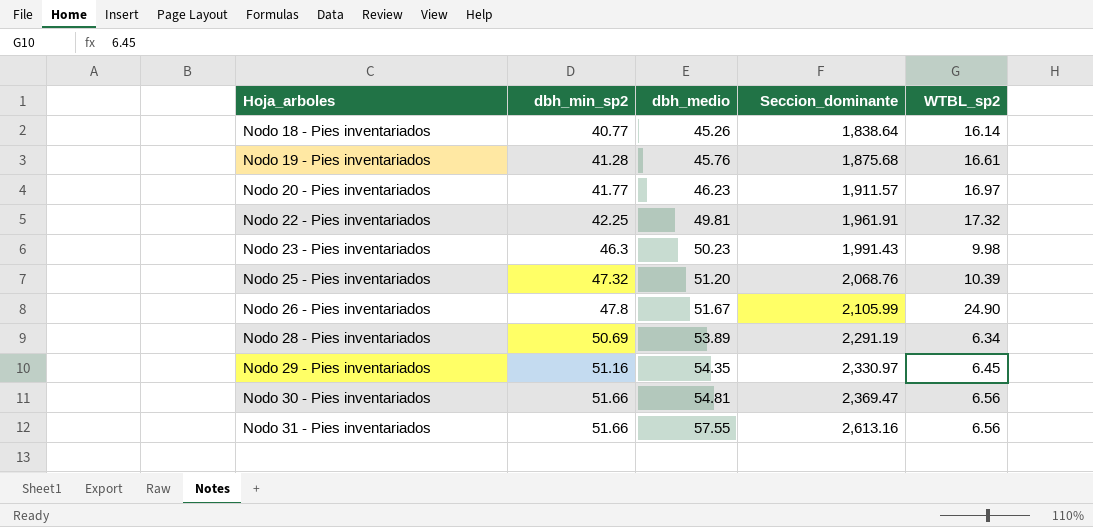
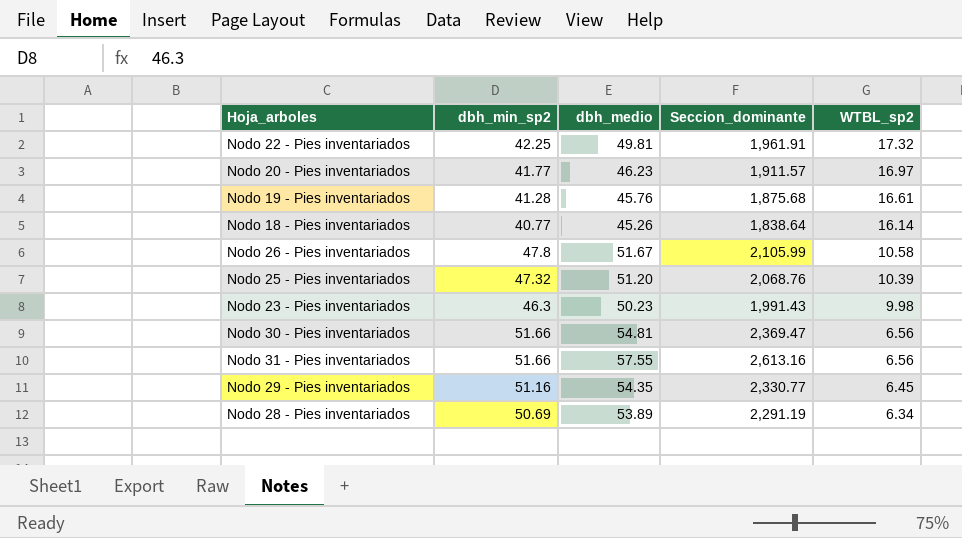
row order: Hoja_arboles ascending -> WTBL_sp2 descending
Nodo 26 - Pies inventariados | WTBL_sp2: 24.90 -> 10.58
Nodo 29 - Pies inventariados | Seccion_dominante: 2,330.97 -> 2,330.77

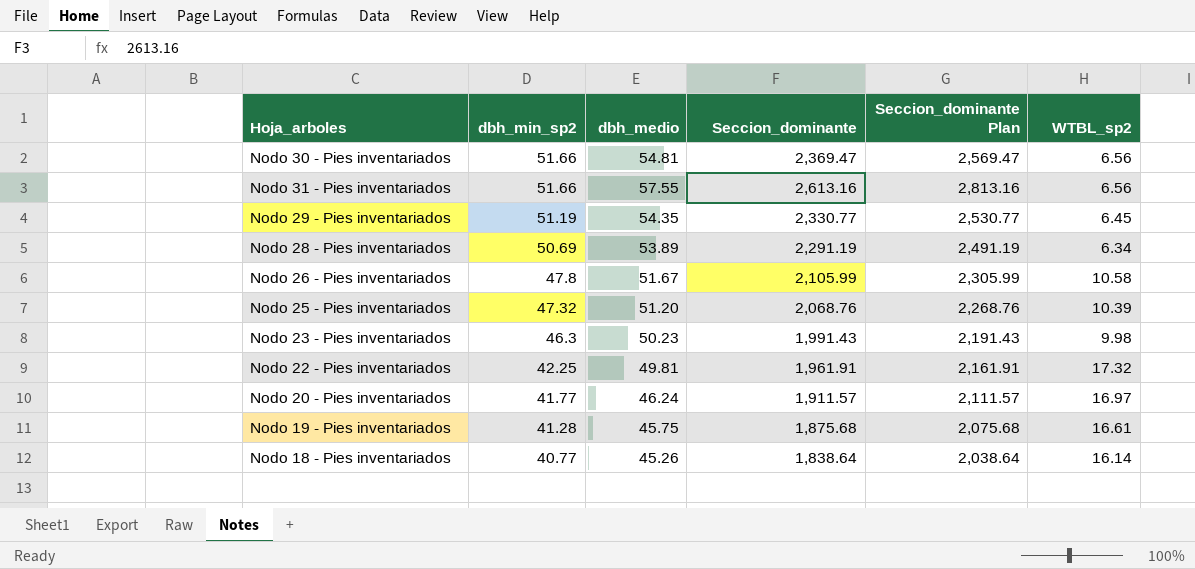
row order: WTBL_sp2 descending -> dbh_min_sp2 descending
column Seccion_dominante Plan | formula: none -> [Seccion_dominante] + 200
Nodo 29 - Pies inventariados | dbh_min_sp2: 51.16 -> 51.19
Nodo 20 - Pies inventariados | dbh_medio: 46.23 -> 46.24
Nodo 19 - Pies inventariados | dbh_medio: 45.76 -> 45.75

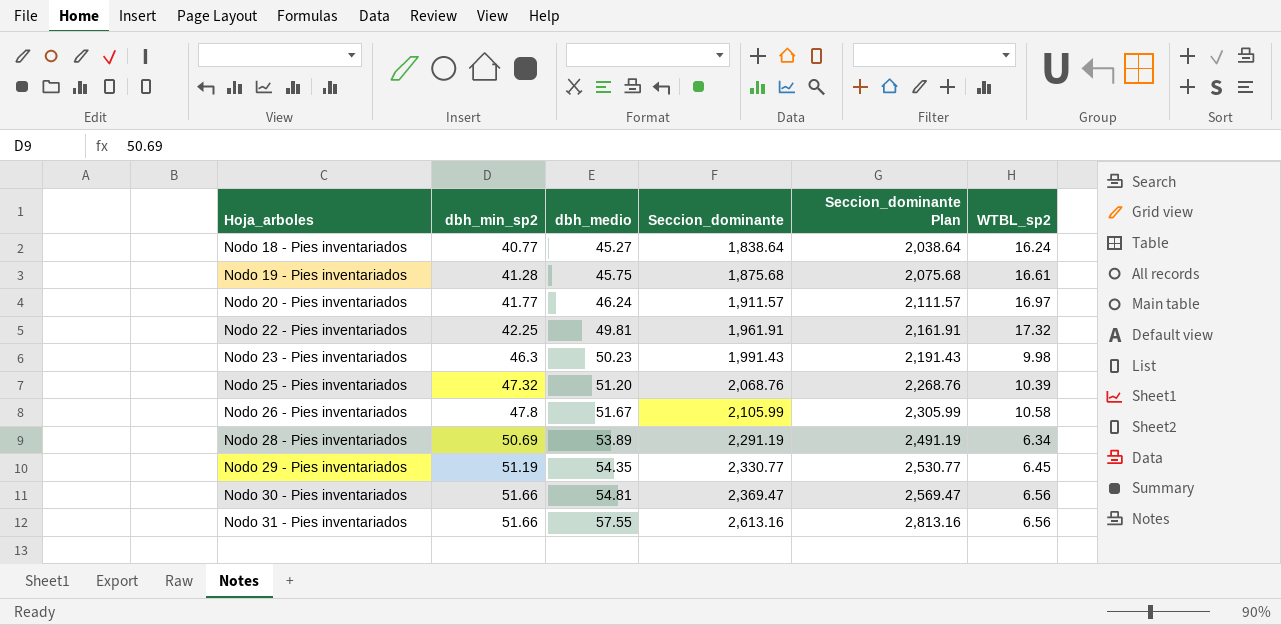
row order: dbh_min_sp2 descending -> Hoja_arboles ascending
Nodo 18 - Pies inventariados | dbh_medio: 45.26 -> 45.27
Nodo 18 - Pies inventariados | WTBL_sp2: 16.14 -> 16.24

